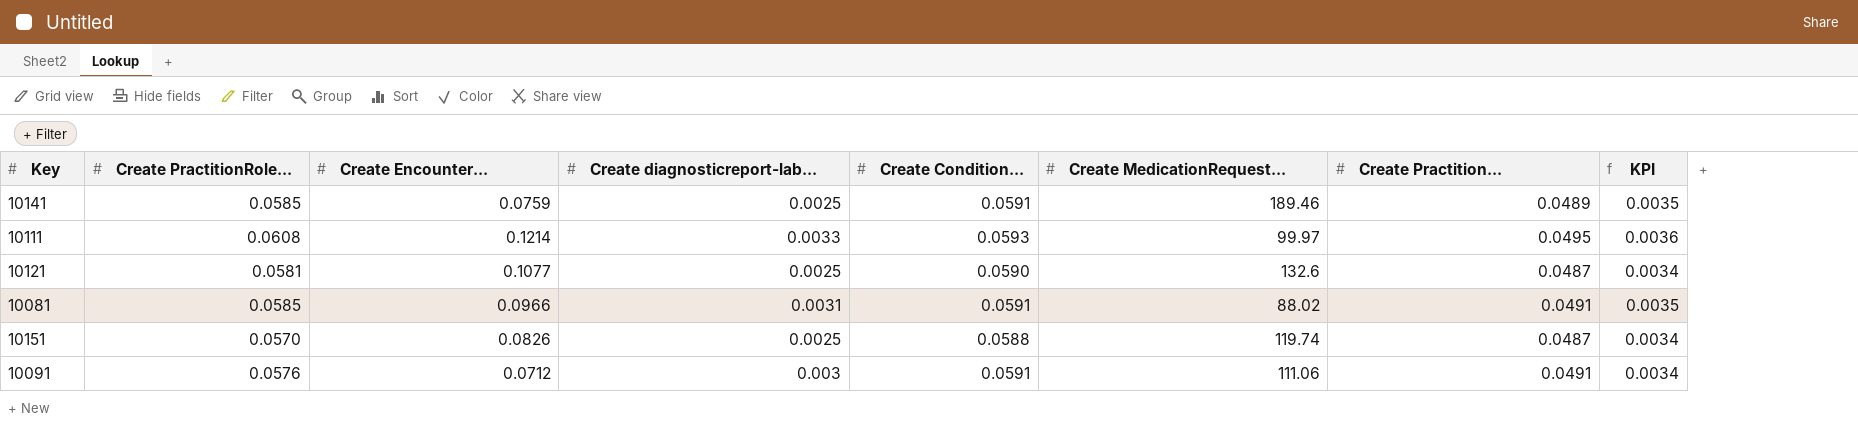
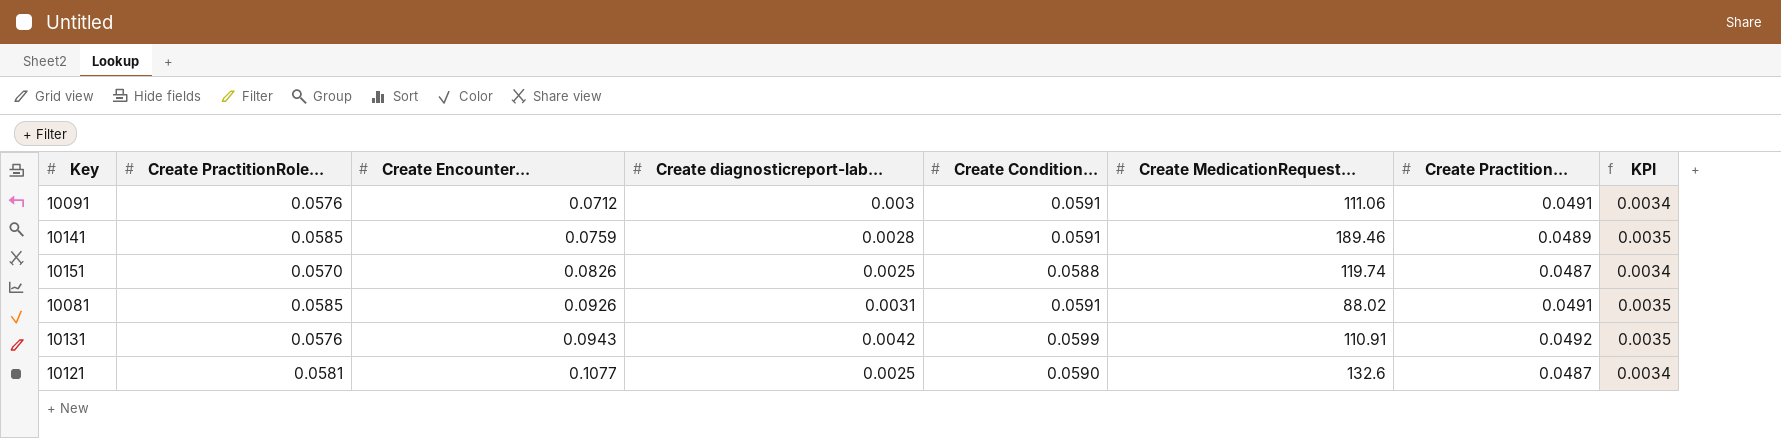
row order: none -> Create Encounter... ascending
row 10111: 0.0608 | 0.1214 | 0.0033 | 0.0593 | 99.97 | 0.0495 | 0.0036 -> none
10141 | Create diagnosticreport-lab...: 0.0025 -> 0.0028
10081 | Create Encounter...: 0.0966 -> 0.0926
row 10131: none -> 0.0576 | 0.0943 | 0.0042 | 0.0599 | 110.91 | 0.0492 | 0.0035

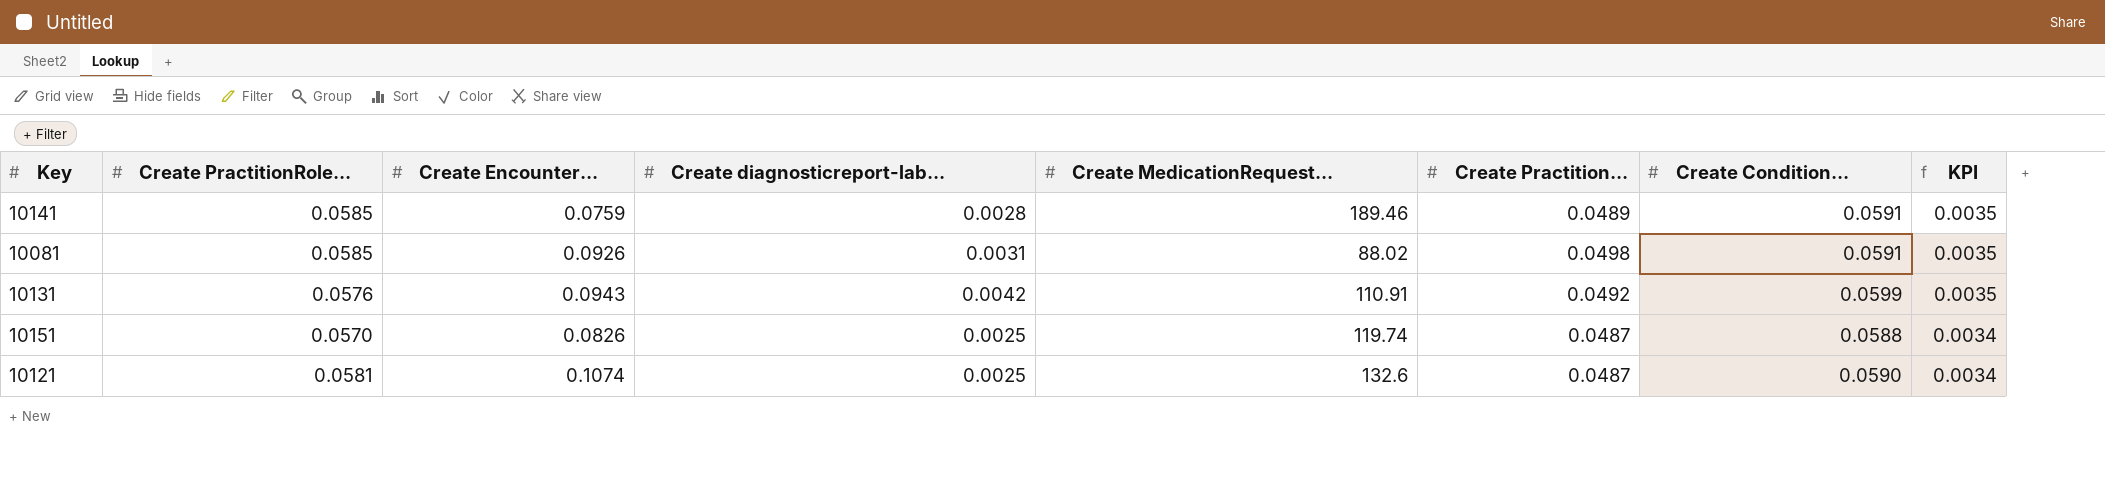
row order: Create Encounter... ascending -> KPI descending
column Create Condition... | position: 5 -> 7
row 10091: 0.0576 | 0.0712 | 0.003 | 0.0591 | 111.06 | 0.0491 | 0.0034 -> none
10081 | Create Practition...: 0.0491 -> 0.0498
10121 | Create Encounter...: 0.1077 -> 0.1074

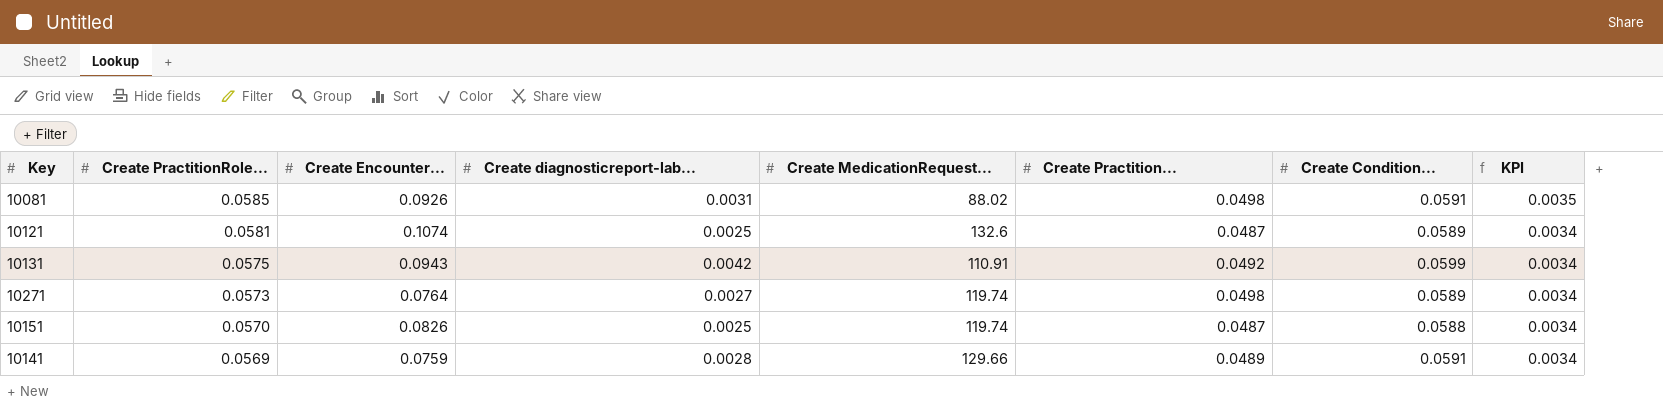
row order: KPI descending -> Create PractitionRole... descending
10121 | Create Condition...: 0.0590 -> 0.0589
10131 | Create PractitionRole...: 0.0576 -> 0.0575
10131 | KPI: 0.0035 -> 0.0034
row 10271: none -> 0.0573 | 0.0764 | 0.0027 | 119.74 | 0.0498 | 0.0589 | 0.0034
10141 | Create PractitionRole...: 0.0585 -> 0.0569
10141 | Create MedicationRequest...: 189.46 -> 129.66
10141 | KPI: 0.0035 -> 0.0034

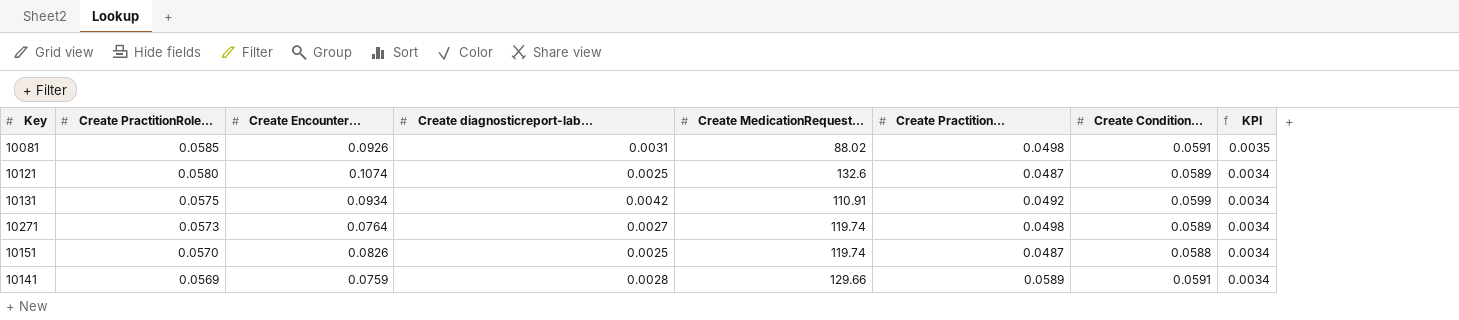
10121 | Create PractitionRole...: 0.0581 -> 0.0580
10131 | Create Encounter...: 0.0943 -> 0.0934
10141 | Create Practition...: 0.0489 -> 0.0589

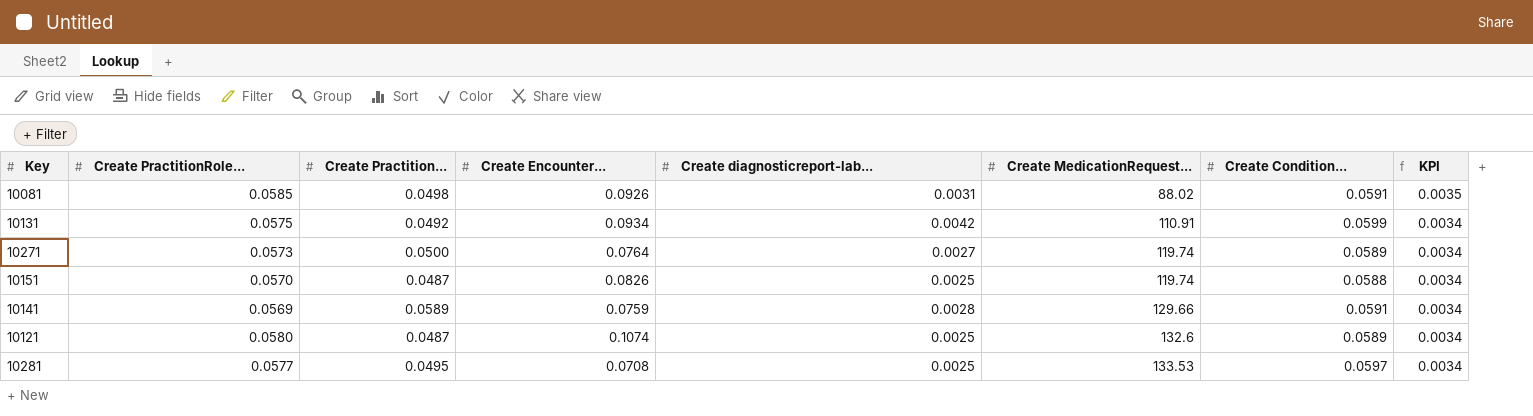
row order: Create PractitionRole... descending -> Create MedicationRequest... ascending
column Create Practition... | position: 6 -> 3
10271 | Create Practition...: 0.0498 -> 0.0500
row 10281: none -> 0.0577 | 0.0495 | 0.0708 | 0.0025 | 133.53 | 0.0597 | 0.0034

